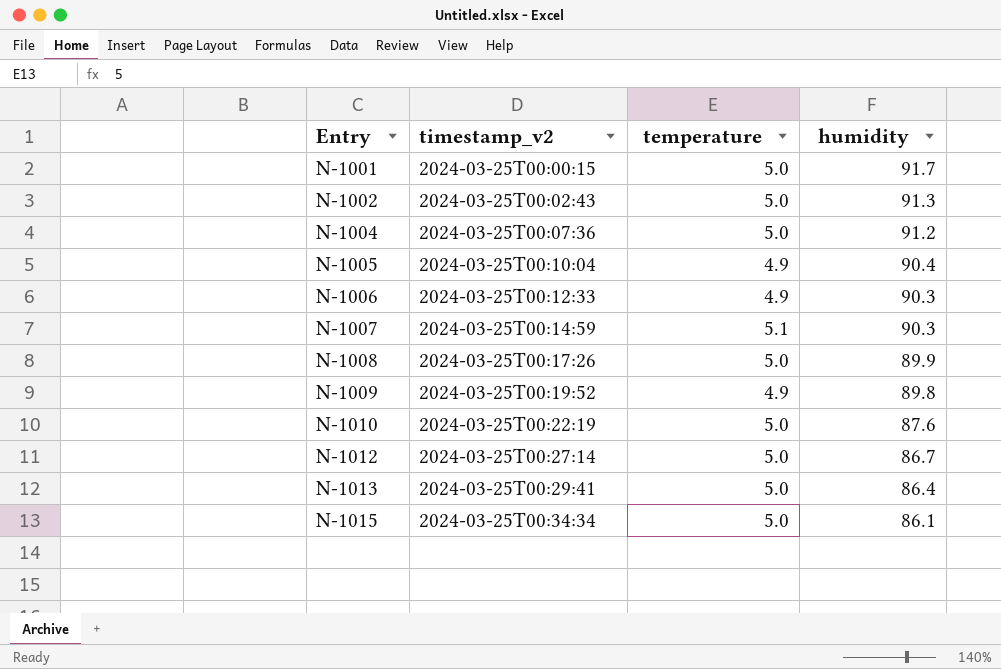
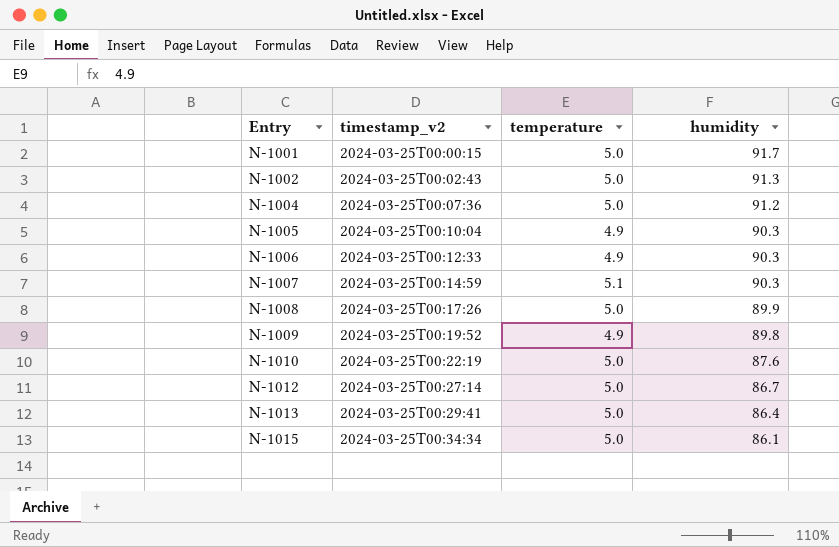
N-1005 | humidity: 90.4 -> 90.3

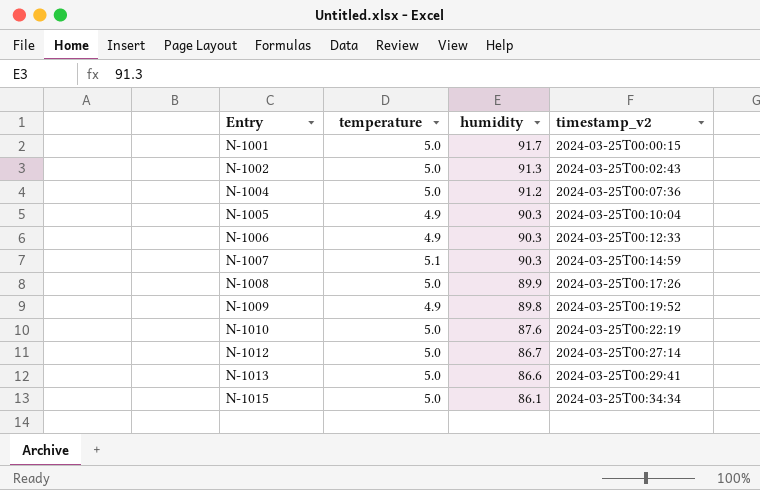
column timestamp_v2 | position: 2 -> 4
N-1013 | humidity: 86.4 -> 86.6

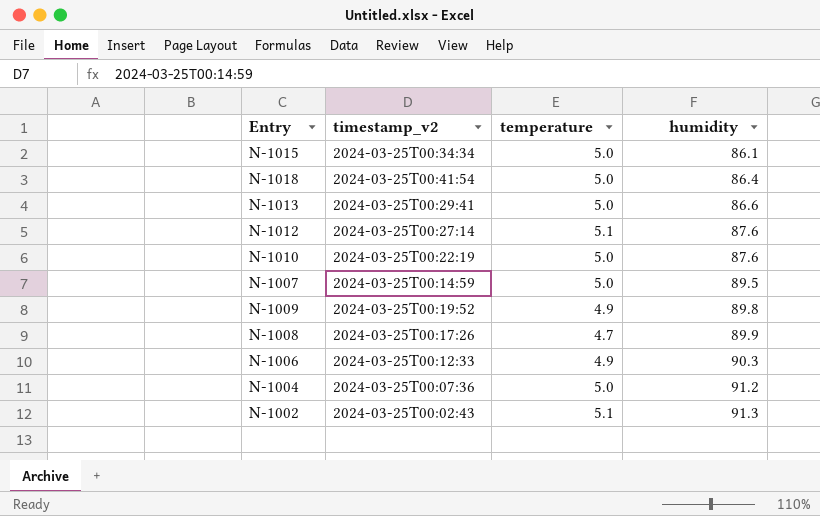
row order: Entry ascending -> humidity ascending
column timestamp_v2 | position: 4 -> 2
row N-1001: 5.0 | 91.7 | 2024-03-25T00:00:15 -> none
row N-1005: 4.9 | 90.3 | 2024-03-25T00:10:04 -> none
row N-1018: none -> 2024-03-25T00:41:54 | 5.0 | 86.4
N-1012 | temperature: 5.0 -> 5.1
N-1012 | humidity: 86.7 -> 87.6
N-1007 | temperature: 5.1 -> 5.0
N-1007 | humidity: 90.3 -> 89.5
N-1008 | temperature: 5.0 -> 4.7
N-1002 | temperature: 5.0 -> 5.1

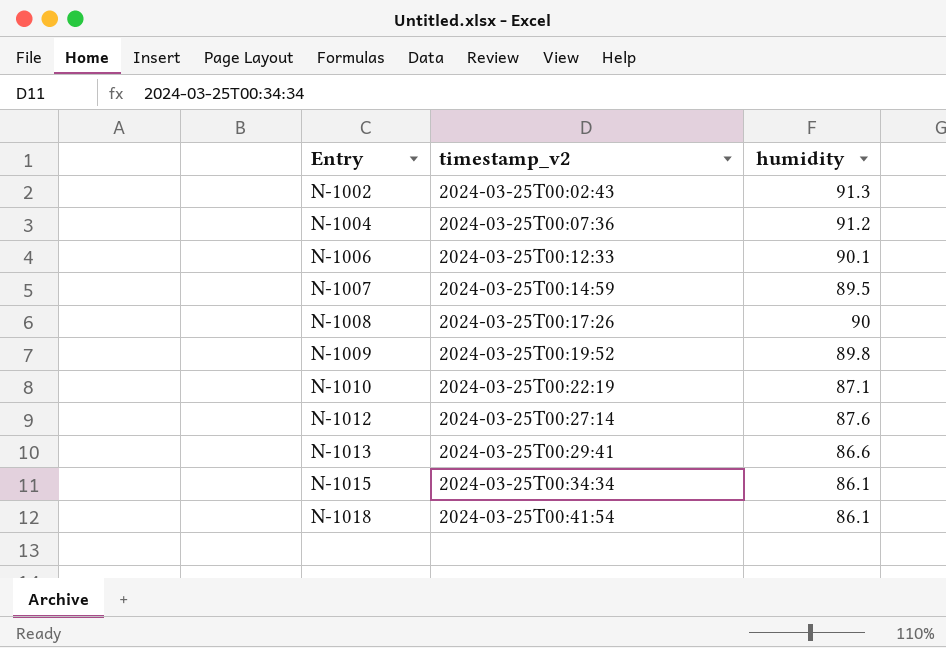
row order: humidity ascending -> Entry ascending
column temperature | position: 3 -> none
N-1006 | humidity: 90.3 -> 90.1
N-1008 | humidity: 89.9 -> 90
N-1010 | humidity: 87.6 -> 87.1
N-1018 | humidity: 86.4 -> 86.1

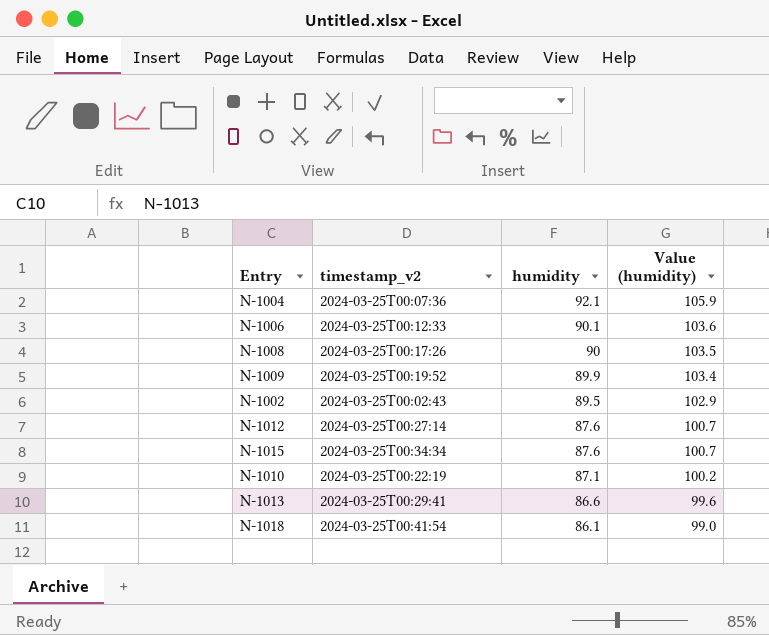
row order: Entry ascending -> humidity descending
column Value (humidity) | formula: none -> [humidity] * 1.15
row N-1007: 2024-03-25T00:14:59 | 89.5 -> none
N-1004 | humidity: 91.2 -> 92.1
N-1009 | humidity: 89.8 -> 89.9
N-1002 | humidity: 91.3 -> 89.5
N-1015 | humidity: 86.1 -> 87.6

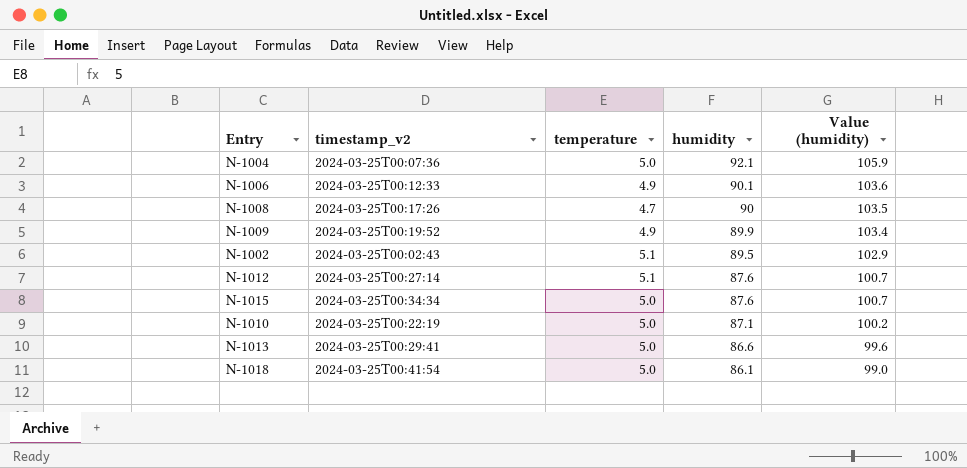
column temperature | position: none -> 3

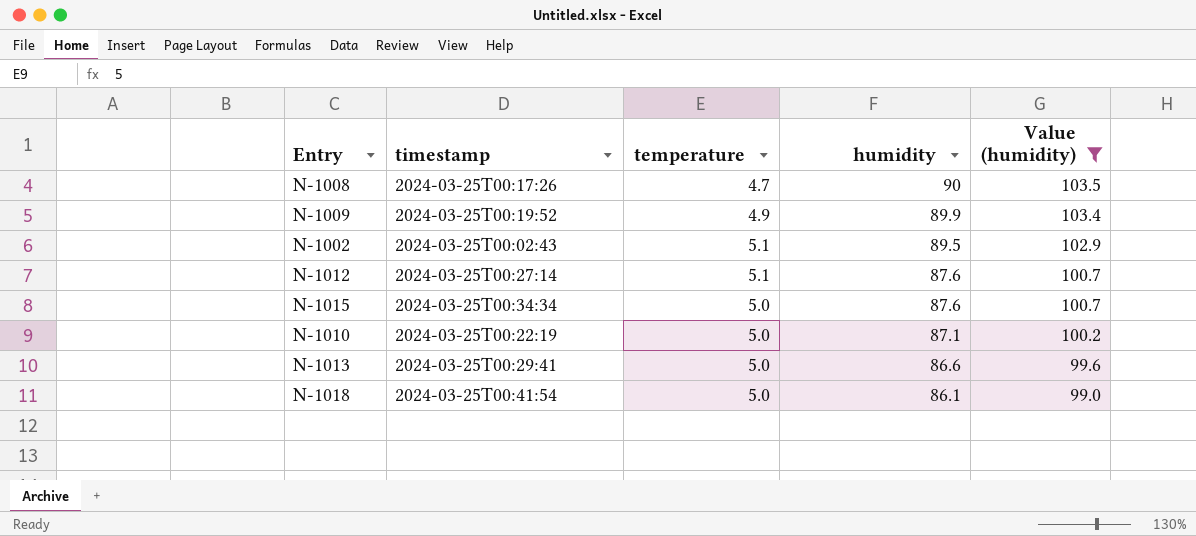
filter: none -> Value (humidity) <= 103.5
column name: timestamp_v2 -> timestamp

